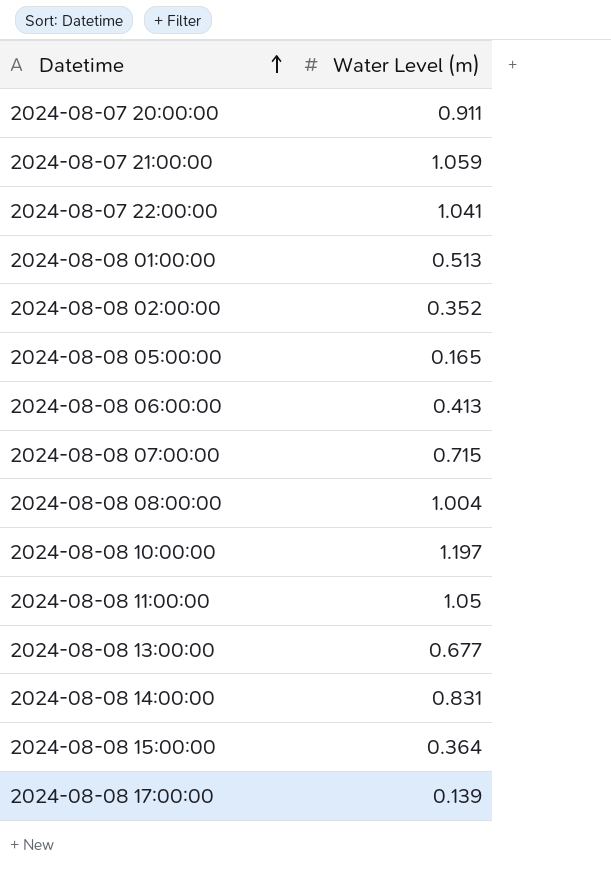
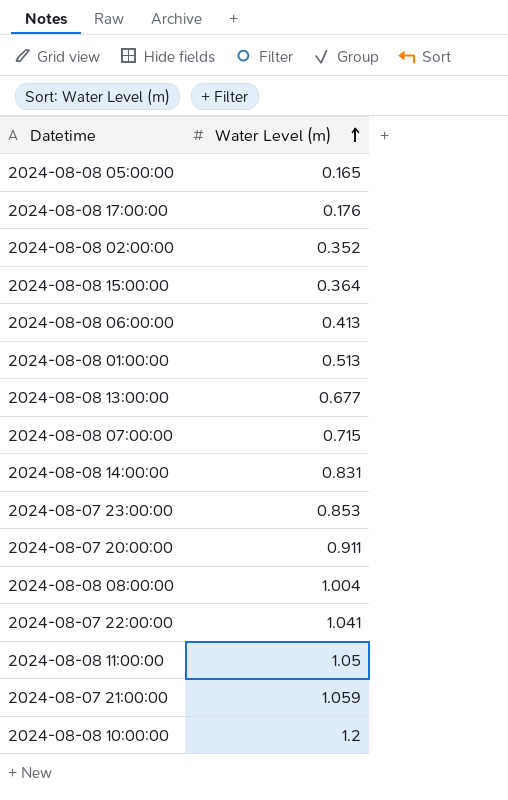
row order: Datetime ascending -> Water Level (m) ascending
2024-08-08 17:00:00 | Water Level (m): 0.139 -> 0.176
row 2024-08-07 23:00:00: none -> 0.853
2024-08-08 10:00:00 | Water Level (m): 1.197 -> 1.2

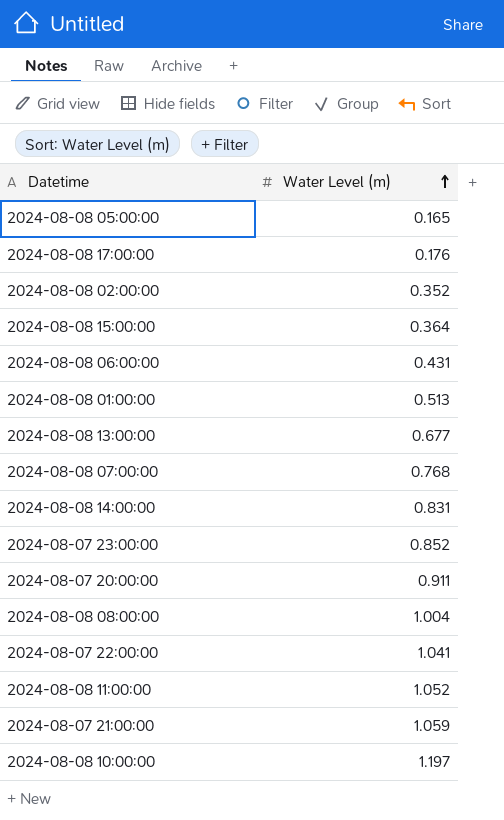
2024-08-08 06:00:00 | Water Level (m): 0.413 -> 0.431
2024-08-08 07:00:00 | Water Level (m): 0.715 -> 0.768
2024-08-07 23:00:00 | Water Level (m): 0.853 -> 0.852
2024-08-08 11:00:00 | Water Level (m): 1.05 -> 1.052
2024-08-08 10:00:00 | Water Level (m): 1.2 -> 1.197

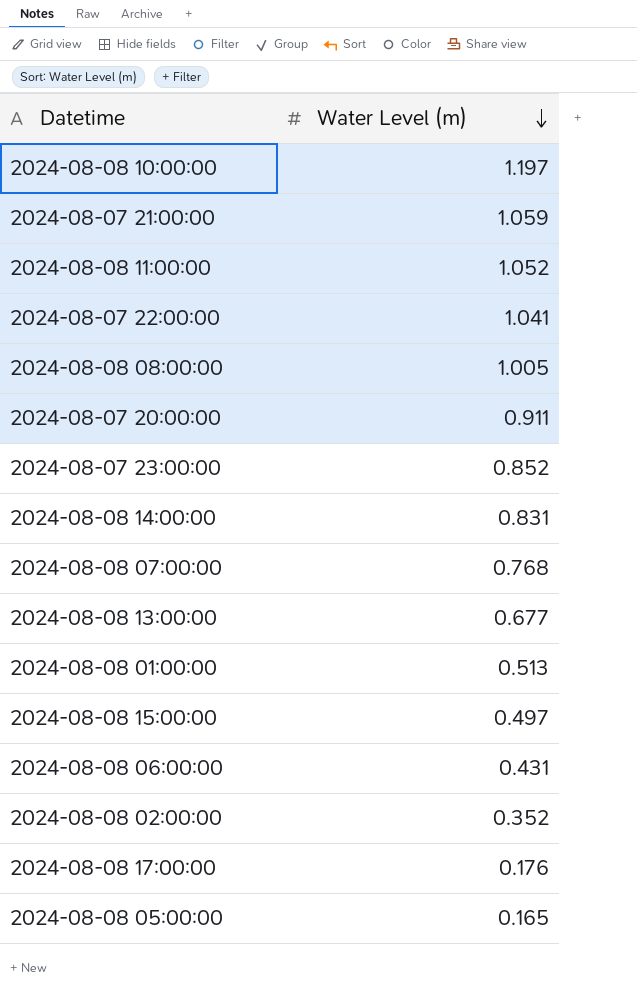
row order: Water Level (m) ascending -> Water Level (m) descending
2024-08-08 08:00:00 | Water Level (m): 1.004 -> 1.005
2024-08-08 15:00:00 | Water Level (m): 0.364 -> 0.497

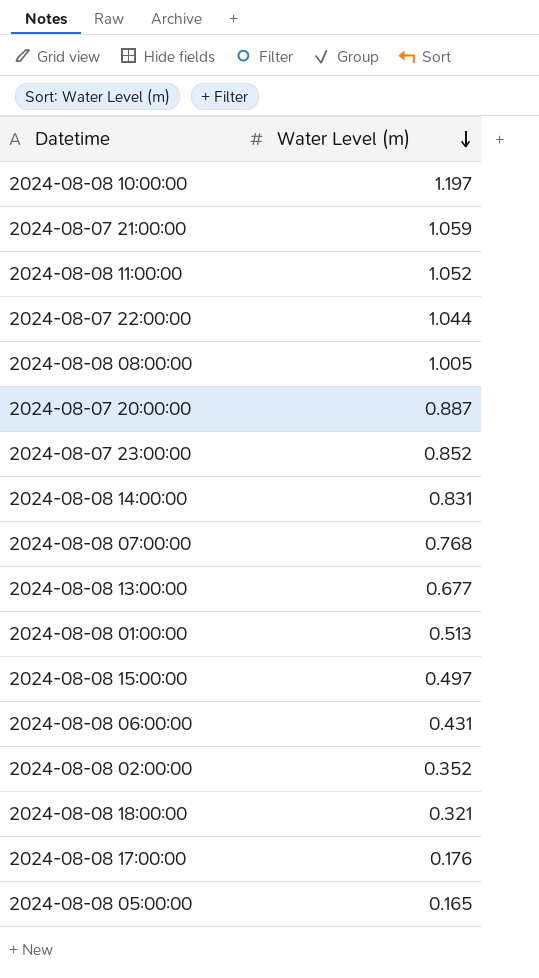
2024-08-07 22:00:00 | Water Level (m): 1.041 -> 1.044
2024-08-07 20:00:00 | Water Level (m): 0.911 -> 0.887
row 2024-08-08 18:00:00: none -> 0.321

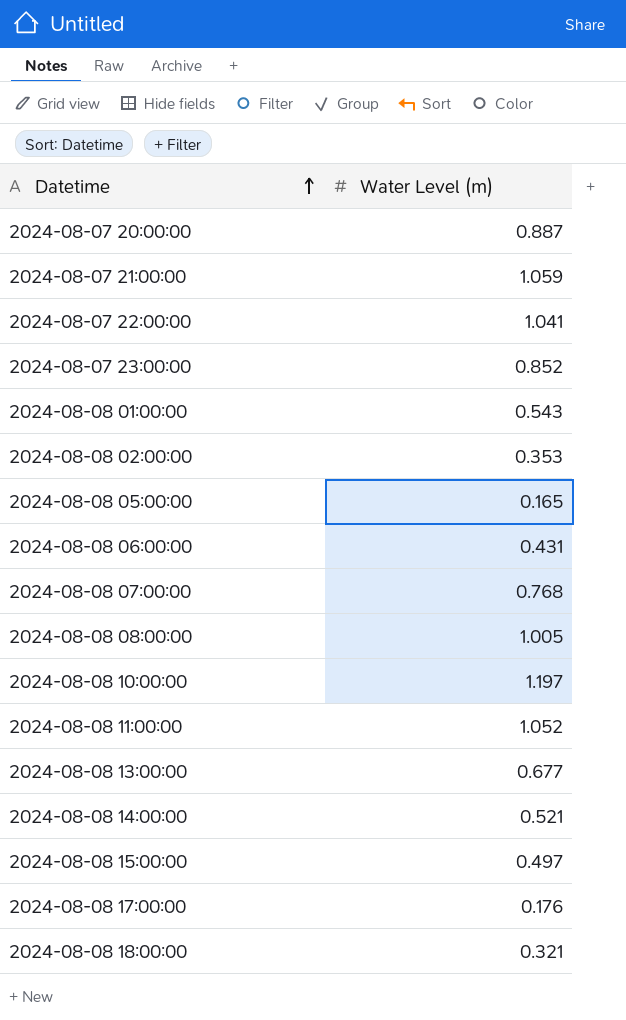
row order: Water Level (m) descending -> Datetime ascending
2024-08-07 22:00:00 | Water Level (m): 1.044 -> 1.041
2024-08-08 01:00:00 | Water Level (m): 0.513 -> 0.543
2024-08-08 02:00:00 | Water Level (m): 0.352 -> 0.353
2024-08-08 14:00:00 | Water Level (m): 0.831 -> 0.521

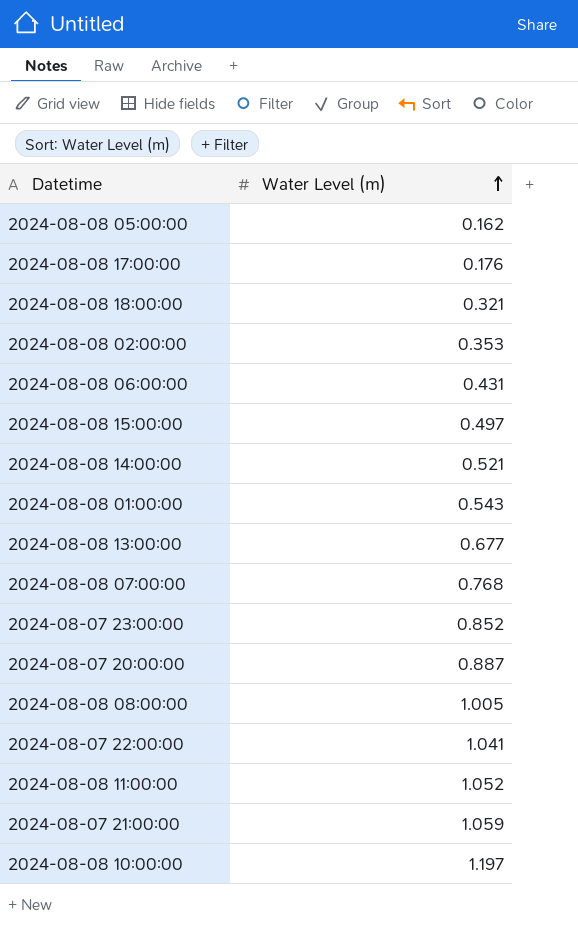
row order: Datetime ascending -> Water Level (m) ascending
2024-08-08 05:00:00 | Water Level (m): 0.165 -> 0.162

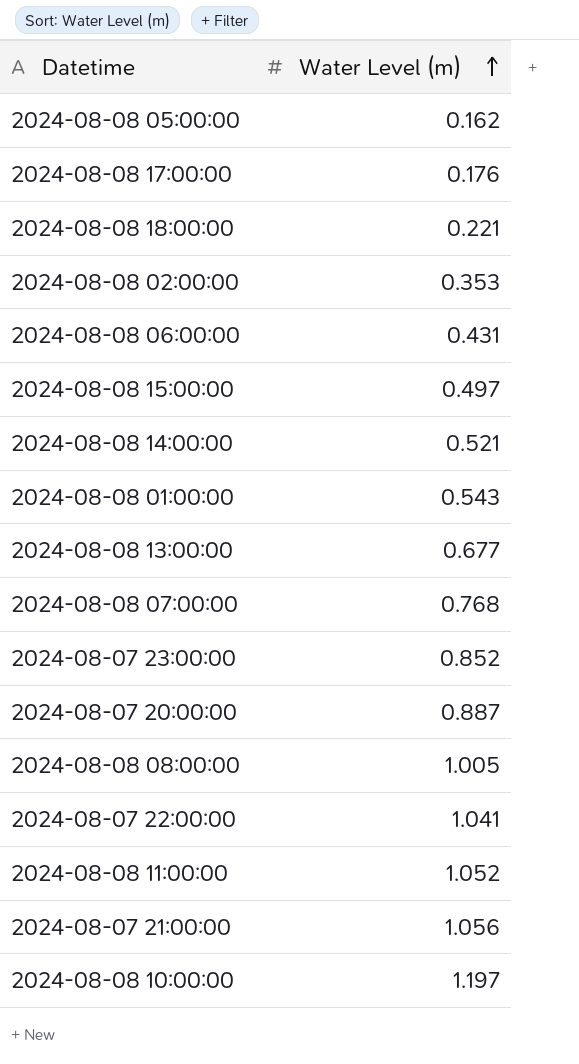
2024-08-08 18:00:00 | Water Level (m): 0.321 -> 0.221
2024-08-07 21:00:00 | Water Level (m): 1.059 -> 1.056

